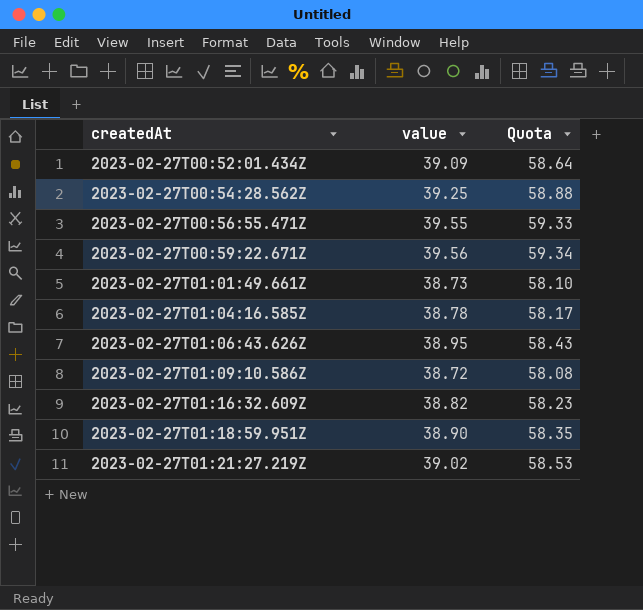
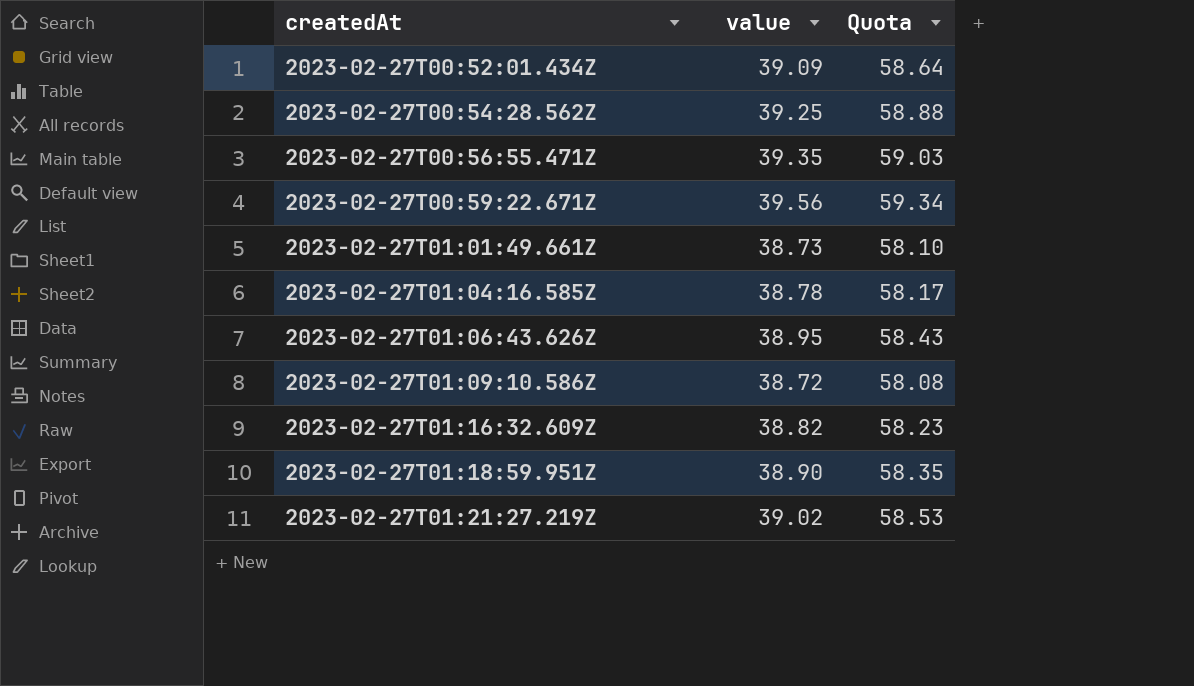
2023-02-27T00:56:55.471Z | value: 39.55 -> 39.35
2023-02-27T00:56:55.471Z | Quota: 59.33 -> 59.03

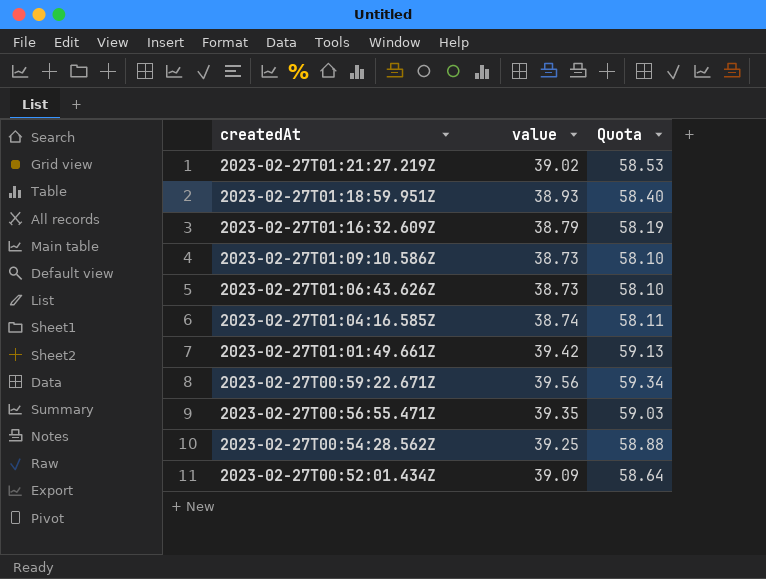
row order: createdAt ascending -> createdAt descending
2023-02-27T01:18:59.951Z | value: 38.90 -> 38.93
2023-02-27T01:18:59.951Z | Quota: 58.35 -> 58.40
2023-02-27T01:16:32.609Z | value: 38.82 -> 38.79
2023-02-27T01:16:32.609Z | Quota: 58.23 -> 58.19
2023-02-27T01:09:10.586Z | value: 38.72 -> 38.73
2023-02-27T01:09:10.586Z | Quota: 58.08 -> 58.10
2023-02-27T01:06:43.626Z | value: 38.95 -> 38.73
2023-02-27T01:06:43.626Z | Quota: 58.43 -> 58.10
2023-02-27T01:04:16.585Z | value: 38.78 -> 38.74
2023-02-27T01:04:16.585Z | Quota: 58.17 -> 58.11
2023-02-27T01:01:49.661Z | value: 38.73 -> 39.42
2023-02-27T01:01:49.661Z | Quota: 58.10 -> 59.13

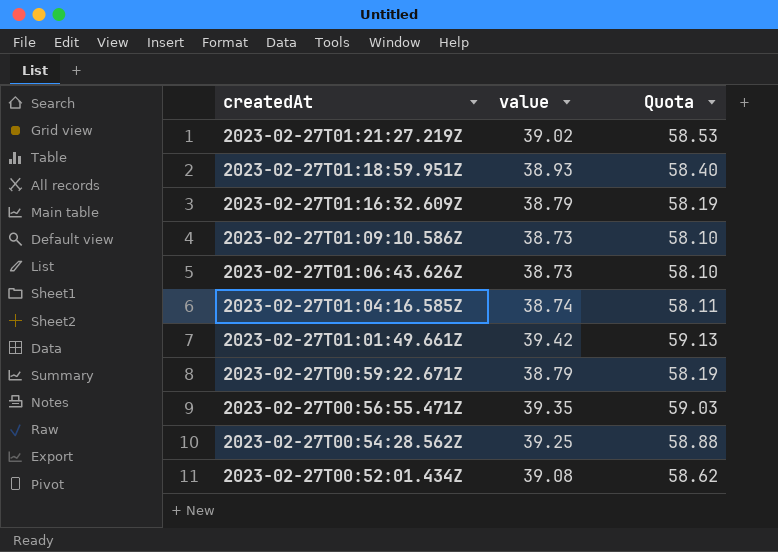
2023-02-27T00:59:22.671Z | value: 39.56 -> 38.79
2023-02-27T00:59:22.671Z | Quota: 59.34 -> 58.19
2023-02-27T00:52:01.434Z | value: 39.09 -> 39.08
2023-02-27T00:52:01.434Z | Quota: 58.64 -> 58.62

